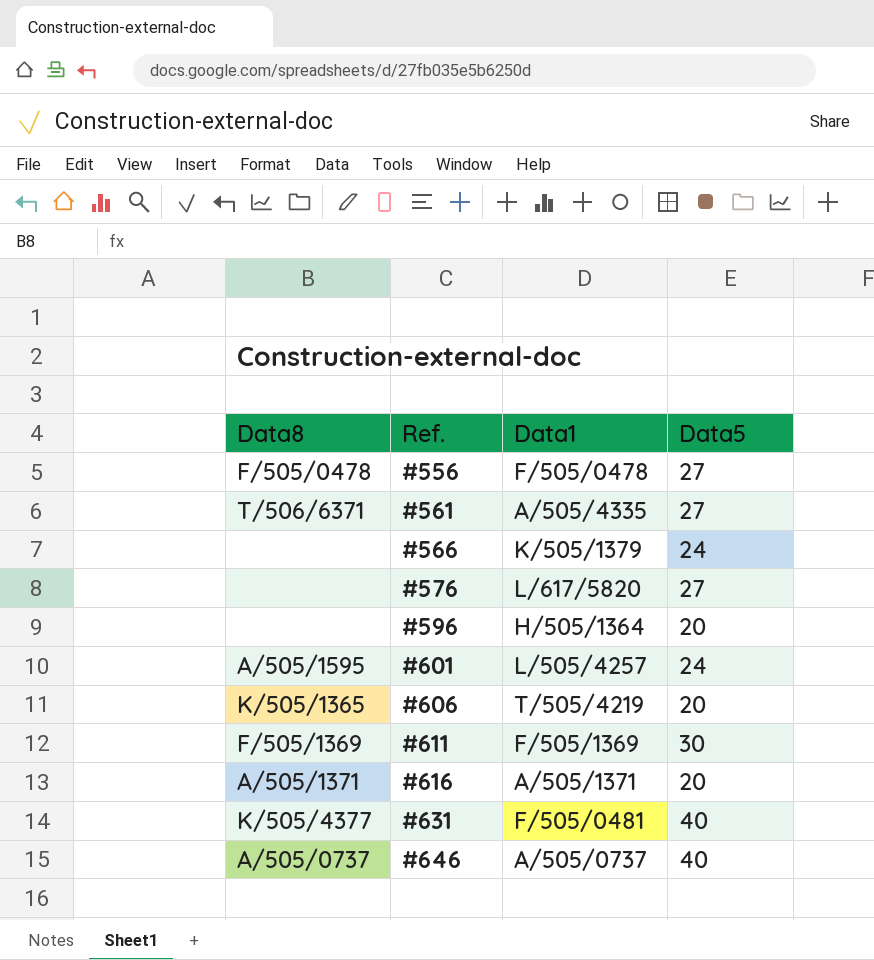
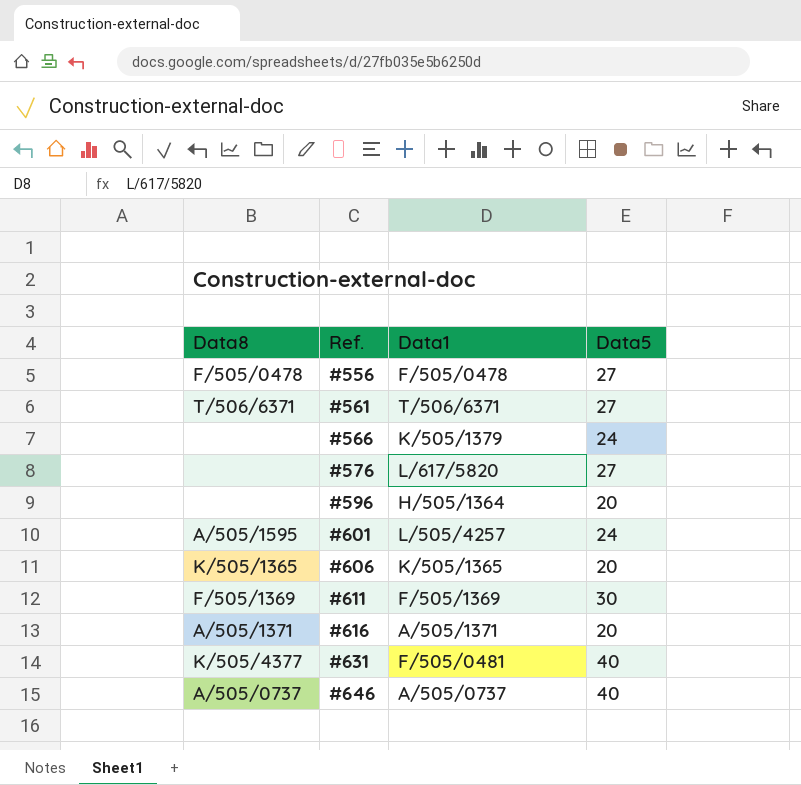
#561 | Data1: A/505/4335 -> T/506/6371
#606 | Data1: T/505/4219 -> K/505/1365

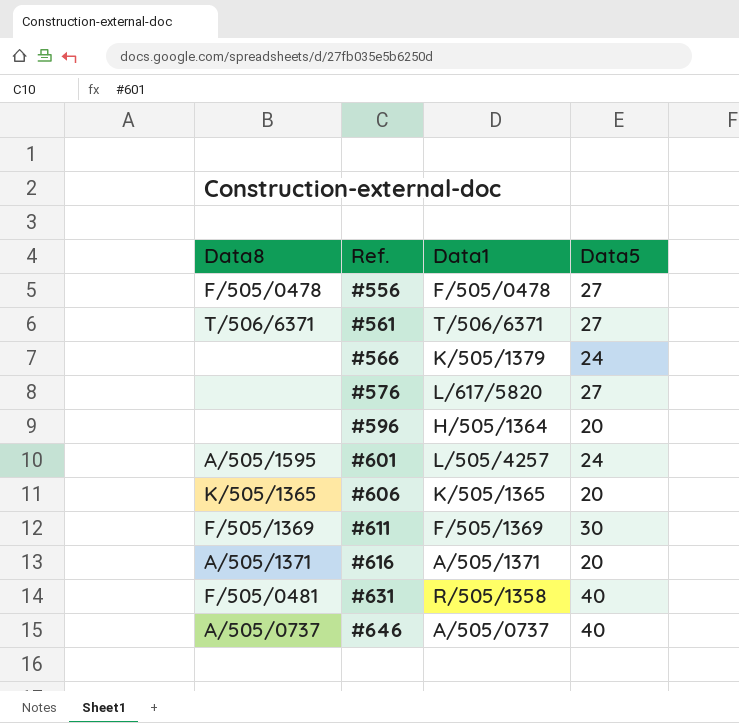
#631 | Data8: K/505/4377 -> F/505/0481
#631 | Data1: F/505/0481 -> R/505/1358

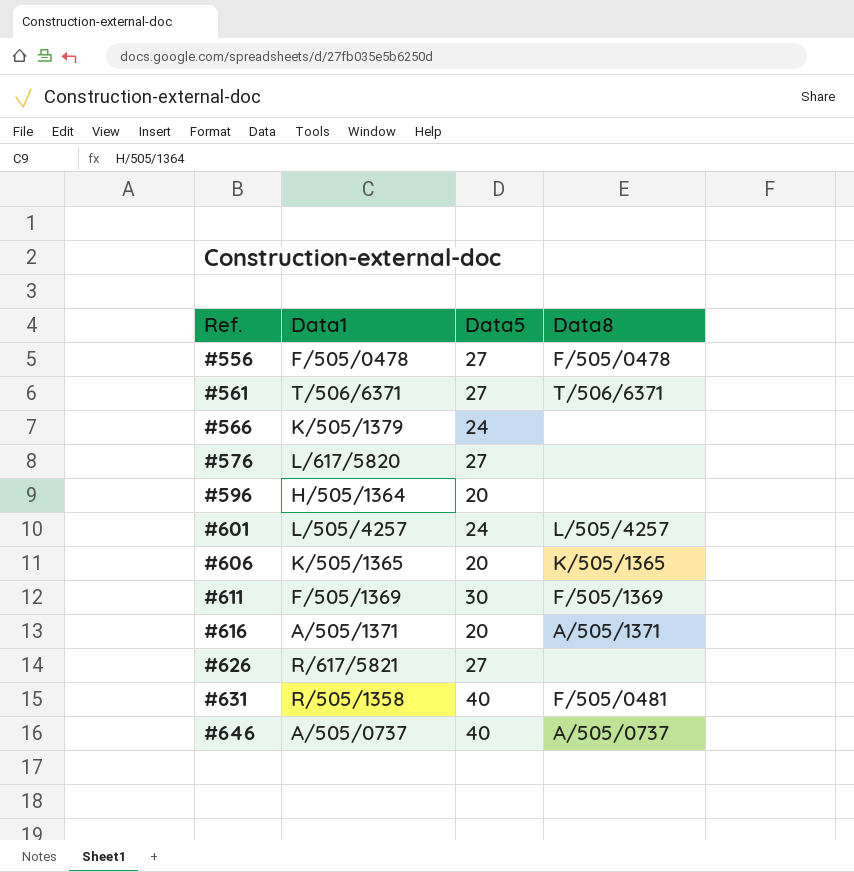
column Data8 | position: 1 -> 4
#601 | Data8: A/505/1595 -> L/505/4257
row #626: none -> R/617/5821 | 27 | none

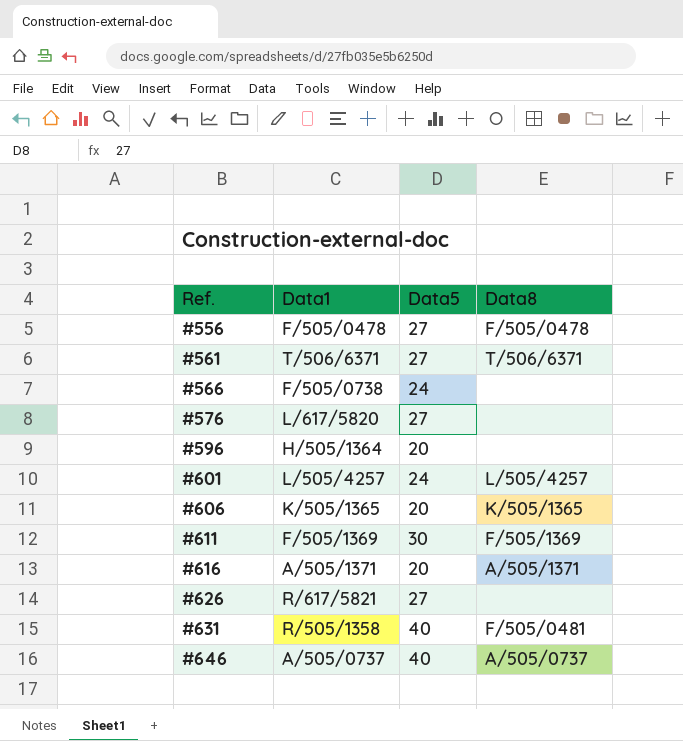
#566 | Data1: K/505/1379 -> F/505/0738

